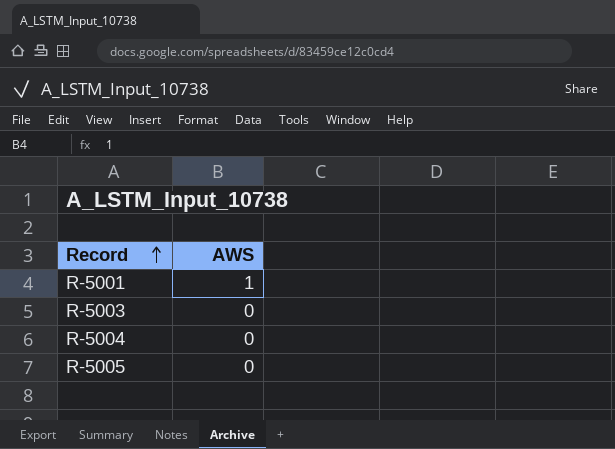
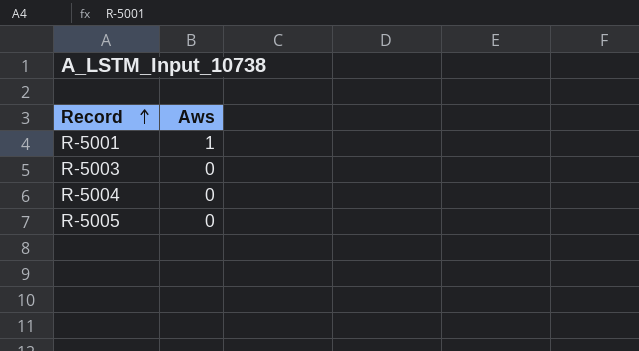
column name: AWS -> Aws

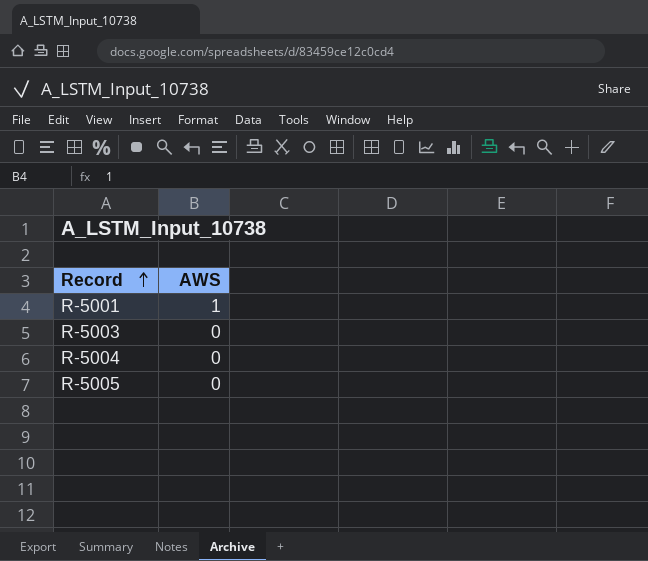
column name: Aws -> AWS

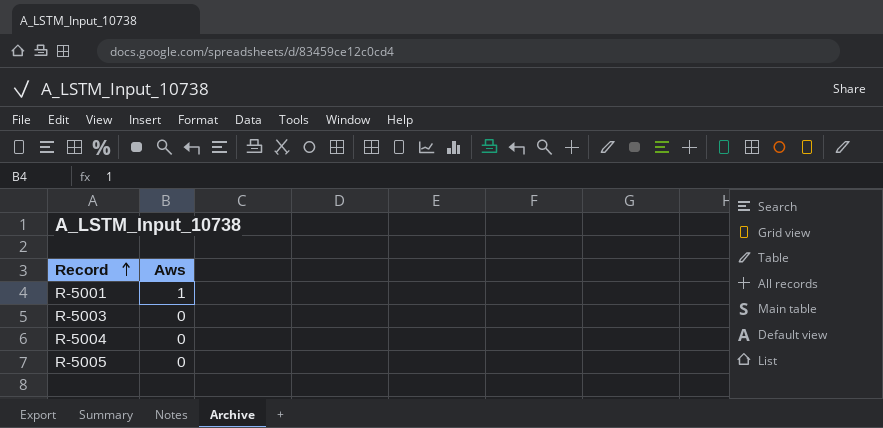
column name: AWS -> Aws

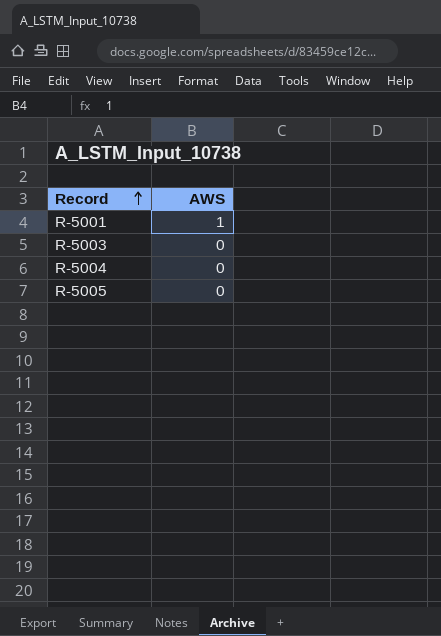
column name: Aws -> AWS

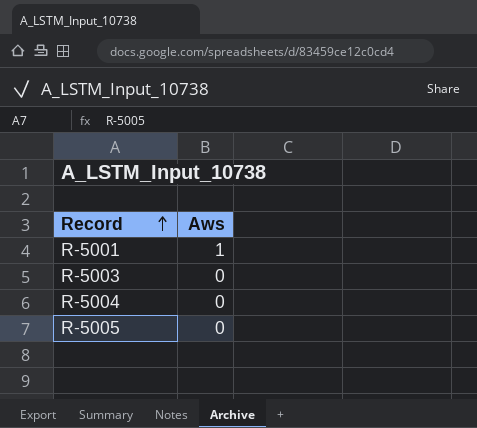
column name: AWS -> Aws

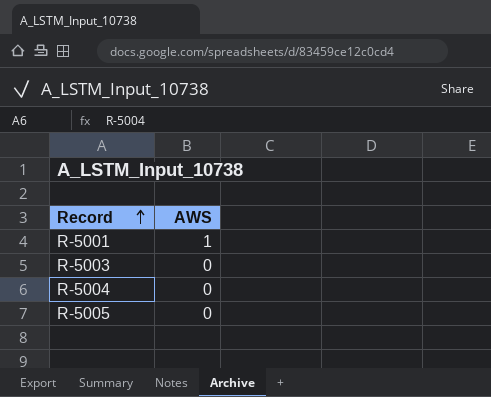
column name: Aws -> AWS

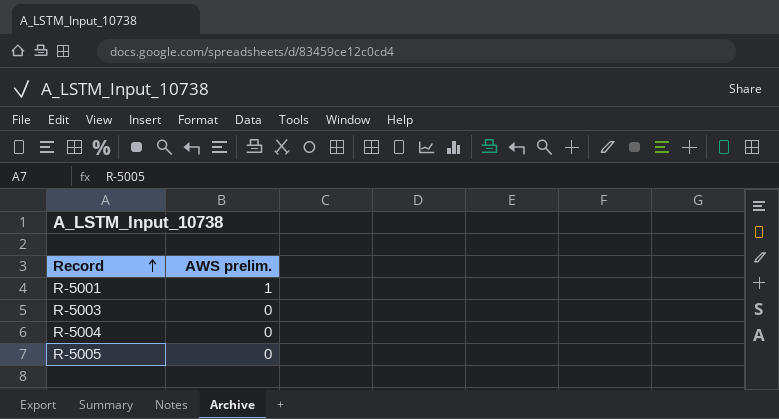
column name: AWS -> AWS prelim.

